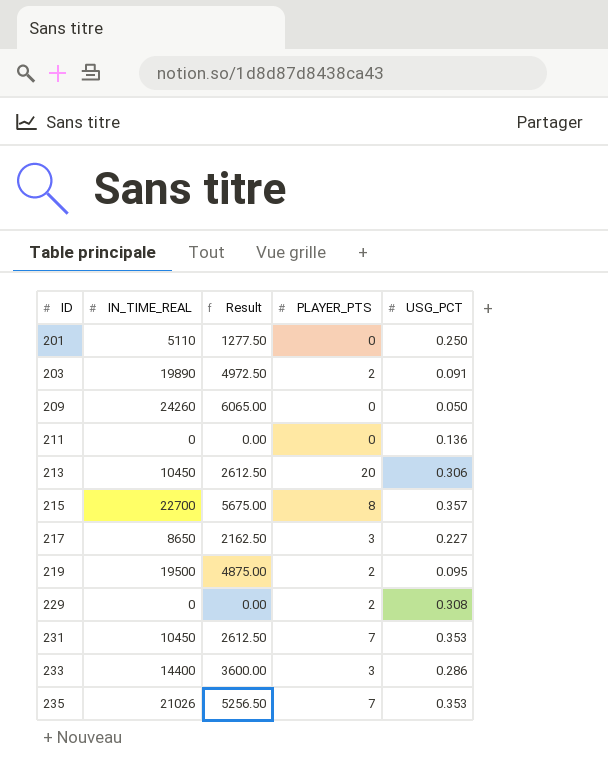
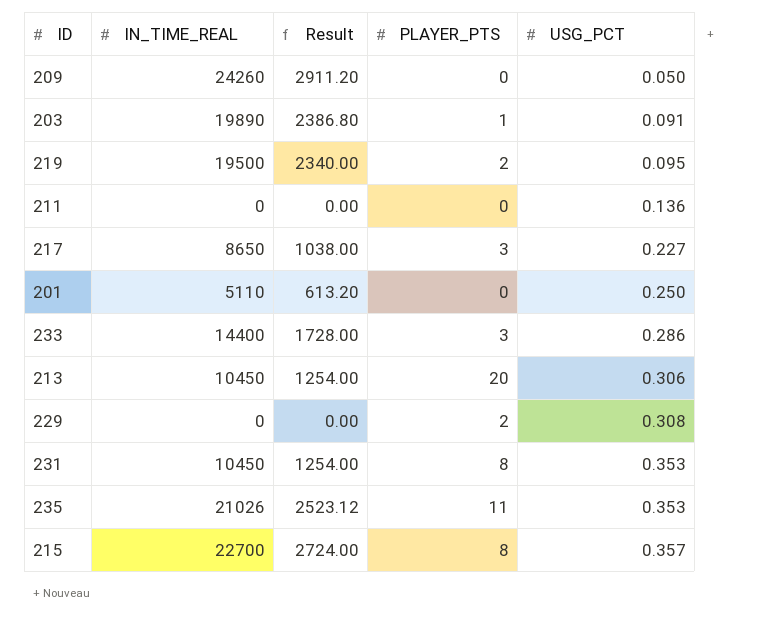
row order: ID ascending -> USG_PCT ascending
column Result | formula: [IN_TIME_REAL] * 0.25 -> [IN_TIME_REAL] * 0.12
203 | PLAYER_PTS: 2 -> 1
231 | PLAYER_PTS: 7 -> 8
235 | PLAYER_PTS: 7 -> 11

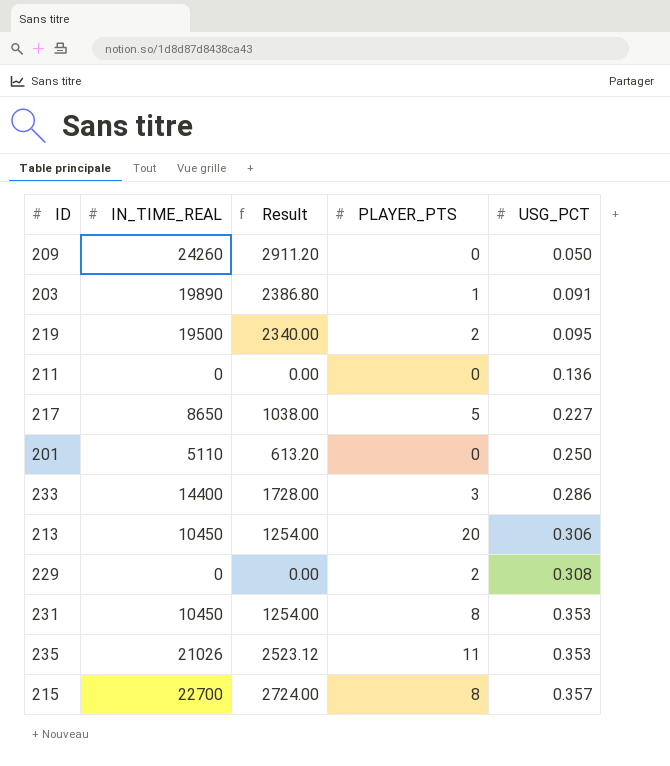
217 | PLAYER_PTS: 3 -> 5

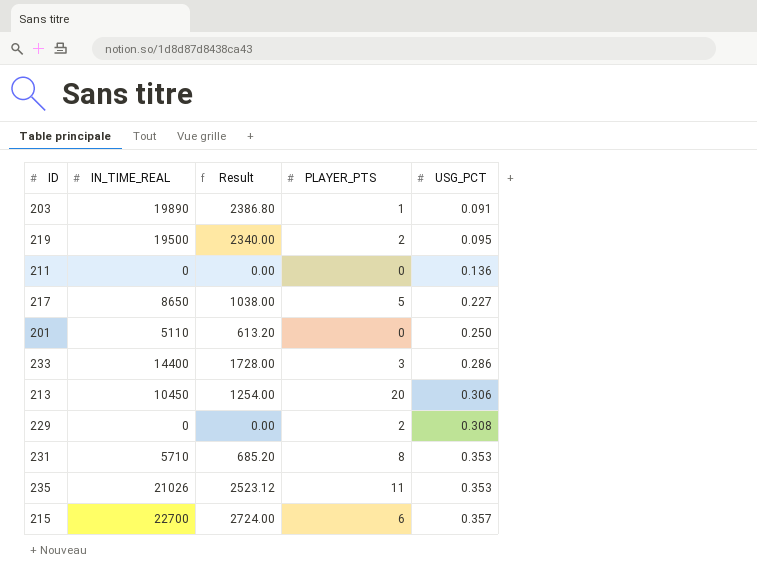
row 209: 24260 | 2911.20 | 0 | 0.050 -> none
231 | IN_TIME_REAL: 10450 -> 5710
231 | Result: 1254.00 -> 685.20
215 | PLAYER_PTS: 8 -> 6

